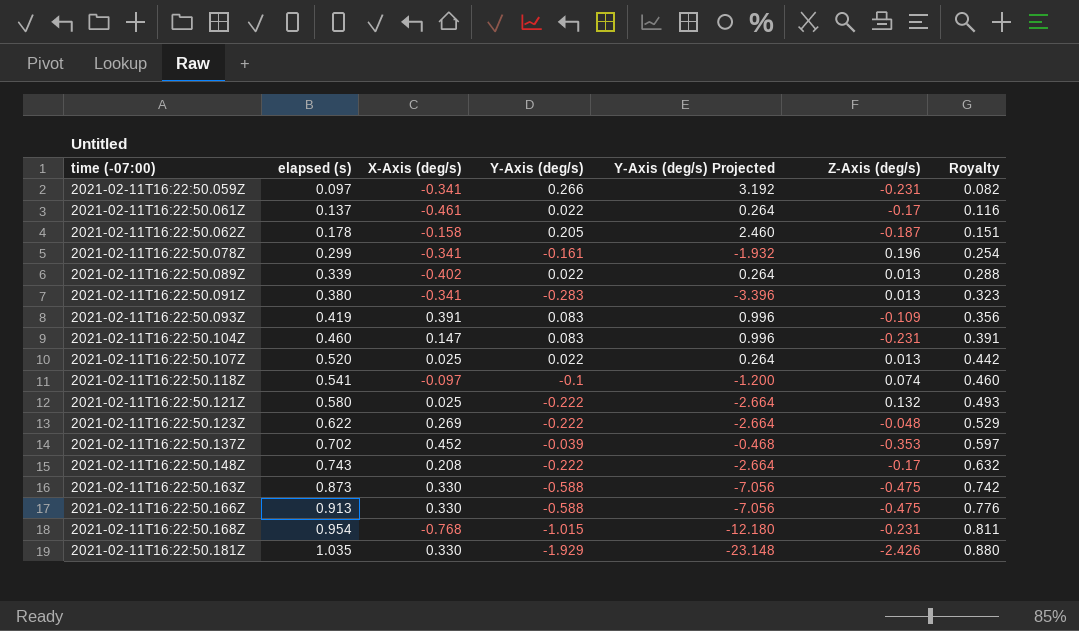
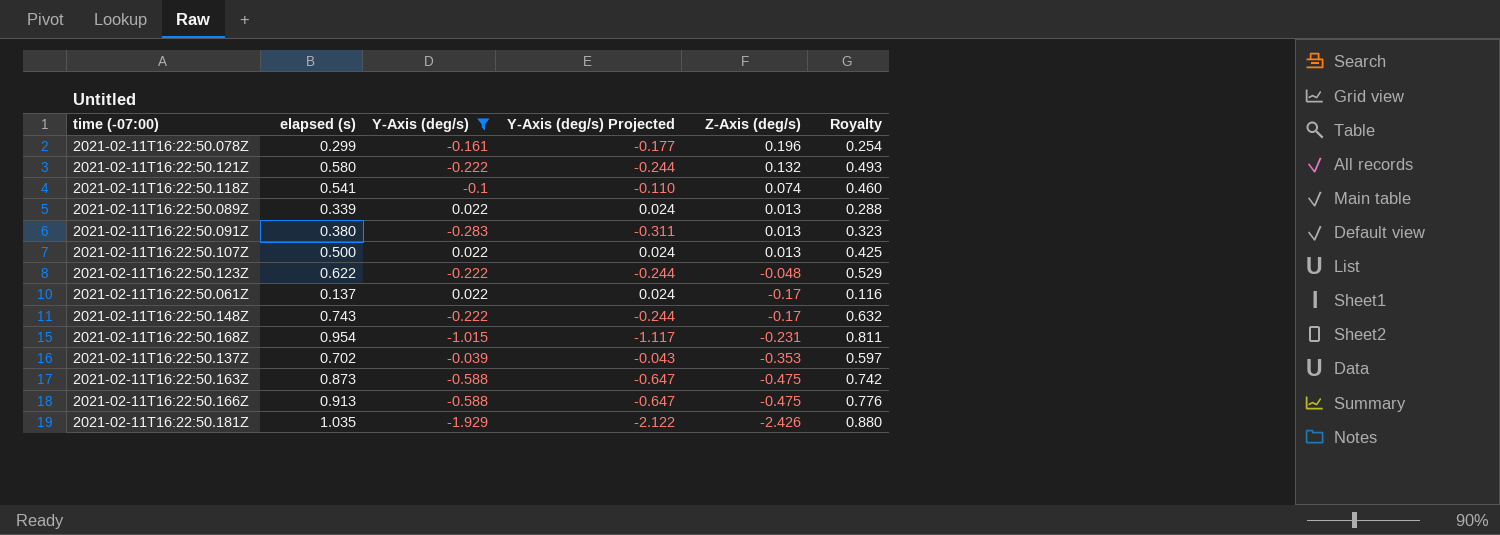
filter: none -> Y-Axis (deg/s) <= 0.022
row order: time (-07:00) ascending -> Z-Axis (deg/s) descending
column X-Axis (deg/s) | position: 3 -> none
column Y-Axis (deg/s) Projected | formula: [Y-Axis (deg/s)] * 12 -> [Y-Axis (deg/s)] * 1.1
2021-02-11T16:22:50.107Z | elapsed (s): 0.520 -> 0.500
2021-02-11T16:22:50.107Z | Royalty: 0.442 -> 0.425

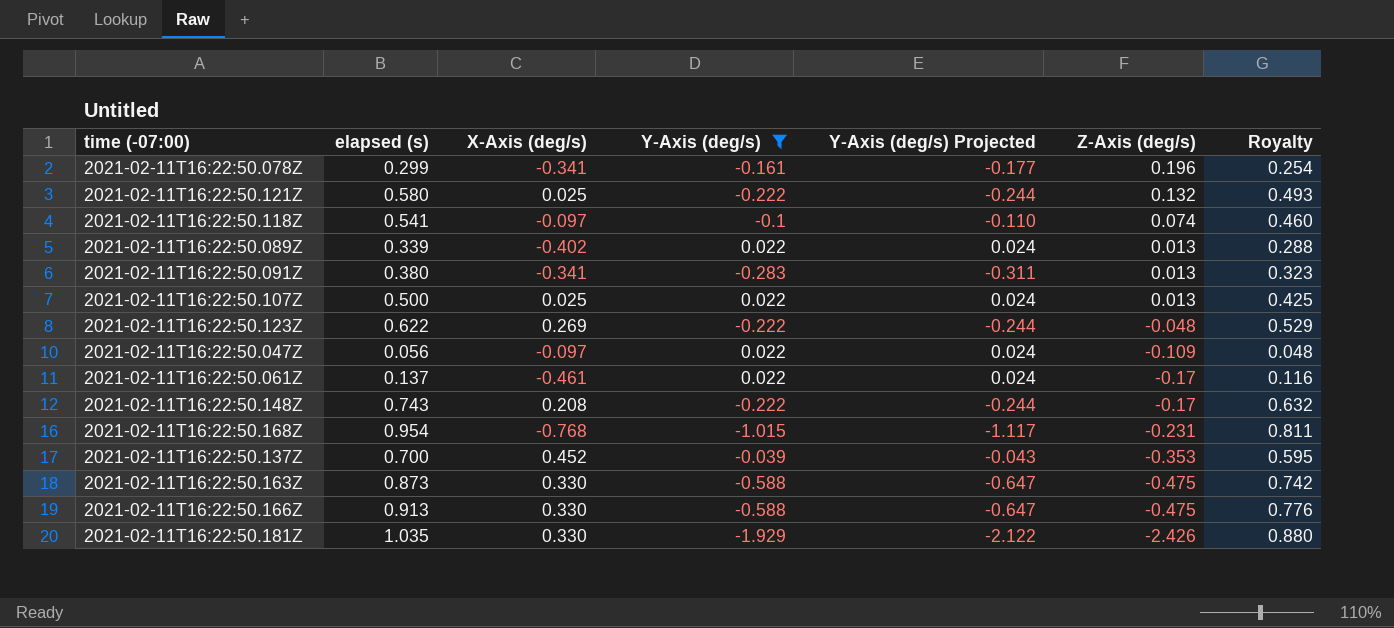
column X-Axis (deg/s) | position: none -> 3
row 2021-02-11T16:22:50.047Z: none -> 0.056 | -0.097 | 0.022 | 0.024 | -0.109 | 0.048
2021-02-11T16:22:50.137Z | elapsed (s): 0.702 -> 0.700
2021-02-11T16:22:50.137Z | Royalty: 0.597 -> 0.595

